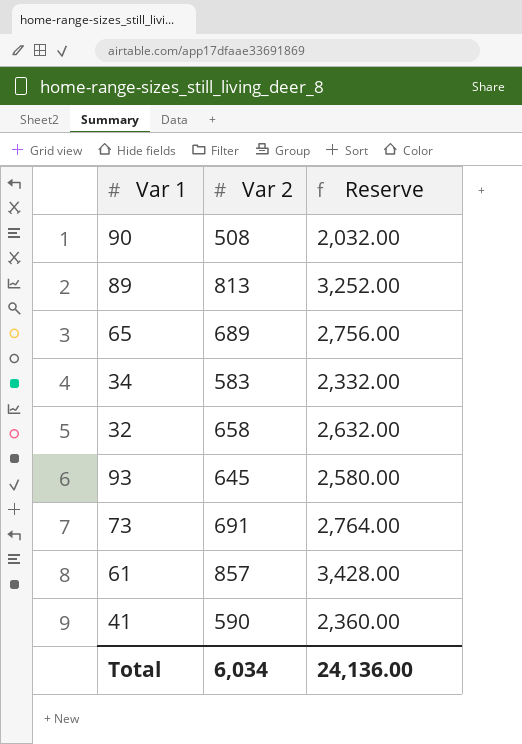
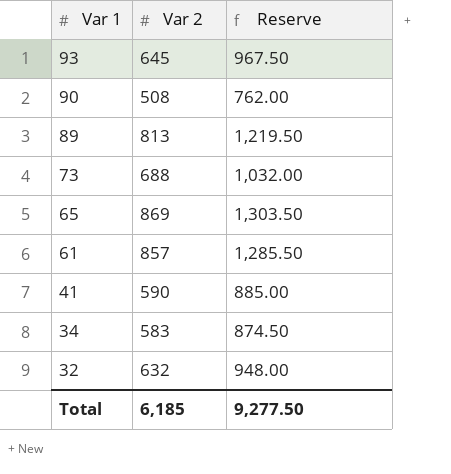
row order: none -> Var 1 descending
column Reserve | formula: [Var 2] * 4 -> [Var 2] * 1.5
73 | Var 2: 691 -> 688
65 | Var 2: 689 -> 869
32 | Var 2: 658 -> 632
Total | Var 2: 6,034 -> 6,185
Total | Reserve: 24,136.00 -> 9,277.50

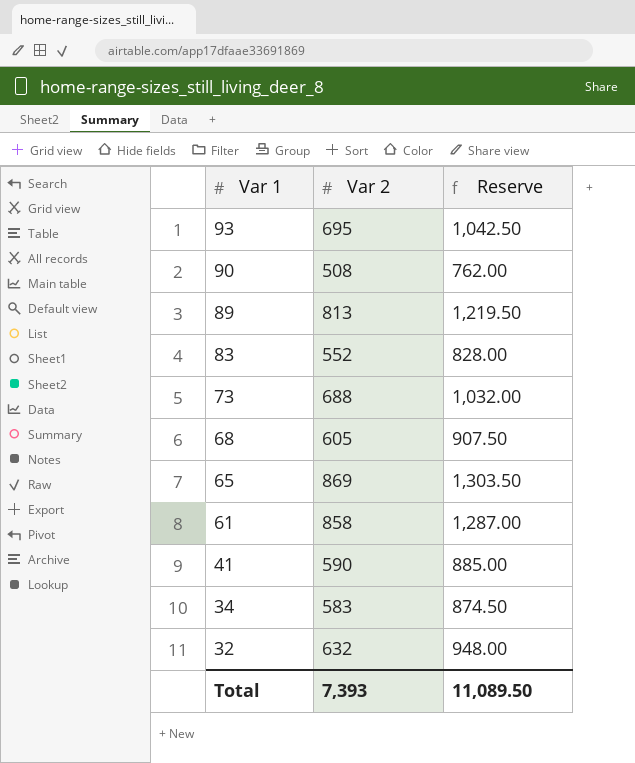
93 | Var 2: 645 -> 695
93 | Reserve: 967.50 -> 1,042.50
row 83: none -> 552 | 828.00
row 68: none -> 605 | 907.50
61 | Var 2: 857 -> 858
61 | Reserve: 1,285.50 -> 1,287.00
Total | Var 2: 6,185 -> 7,393
Total | Reserve: 9,277.50 -> 11,089.50

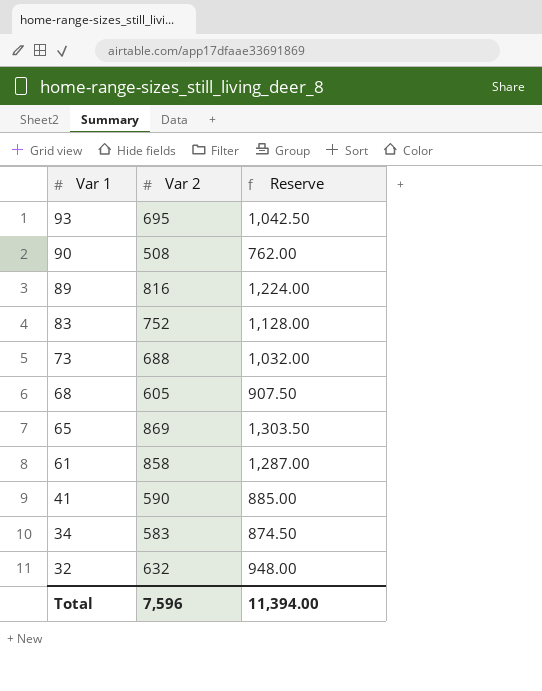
89 | Var 2: 813 -> 816
89 | Reserve: 1,219.50 -> 1,224.00
83 | Var 2: 552 -> 752
83 | Reserve: 828.00 -> 1,128.00
Total | Var 2: 7,393 -> 7,596
Total | Reserve: 11,089.50 -> 11,394.00

